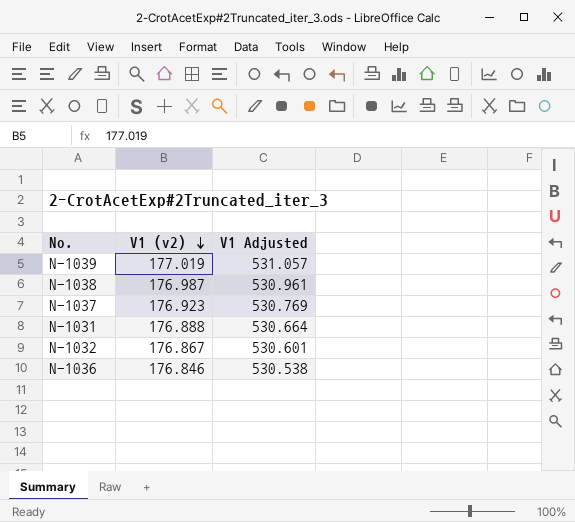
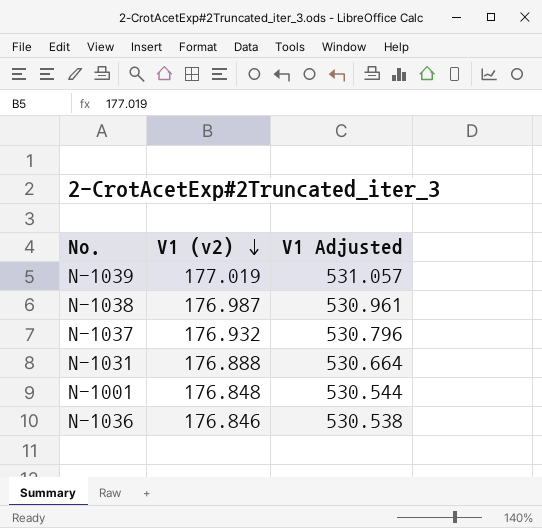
row N-1032: 176.867 | 530.601 -> none
N-1037 | V1 (v2): 176.923 -> 176.932
N-1037 | V1 Adjusted: 530.769 -> 530.796
row N-1001: none -> 176.848 | 530.544

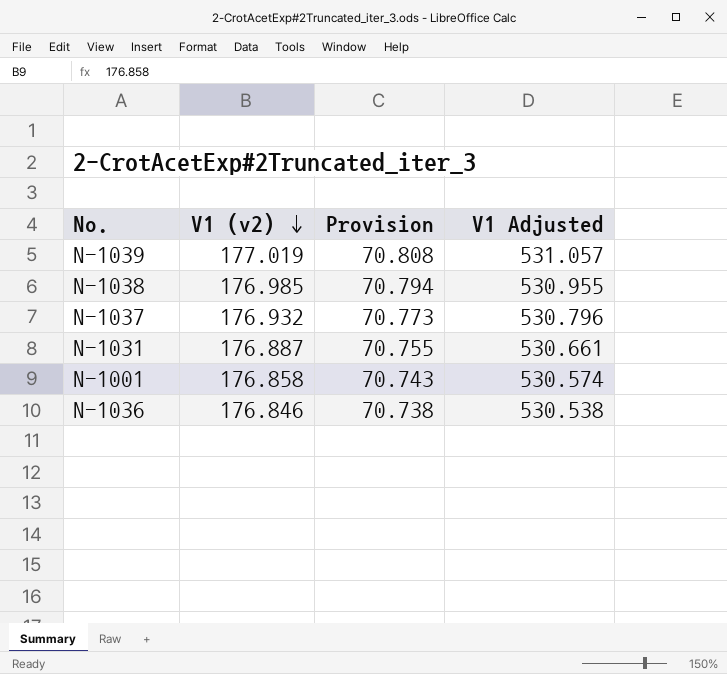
column Provision | formula: none -> [V1 (v2)] * 0.4
N-1038 | V1 (v2): 176.987 -> 176.985
N-1038 | V1 Adjusted: 530.961 -> 530.955
N-1031 | V1 (v2): 176.888 -> 176.887
N-1031 | V1 Adjusted: 530.664 -> 530.661
N-1001 | V1 (v2): 176.848 -> 176.858
N-1001 | V1 Adjusted: 530.544 -> 530.574

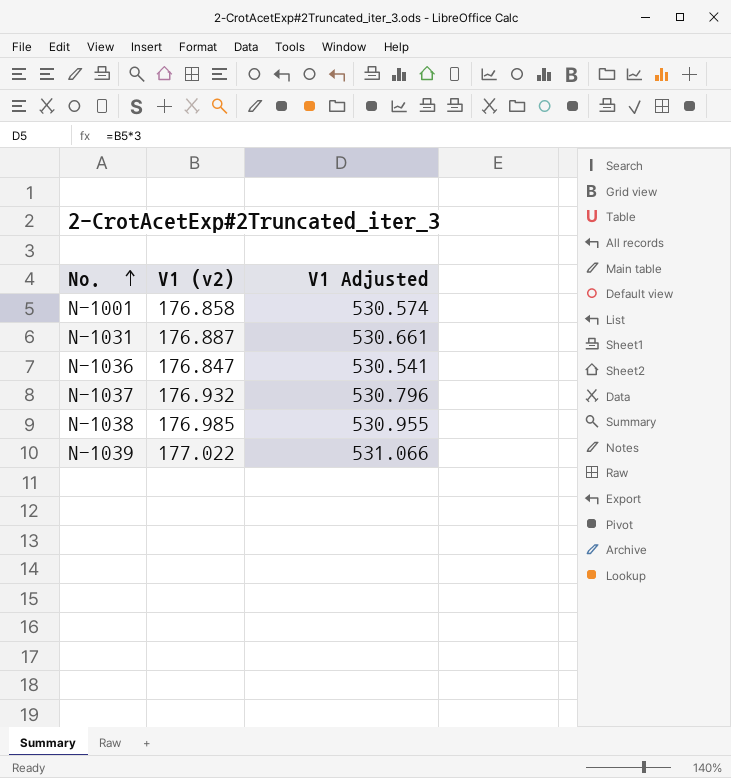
row order: V1 (v2) descending -> No. ascending
column Provision | formula: [V1 (v2)] * 0.4 -> none
N-1036 | V1 (v2): 176.846 -> 176.847
N-1036 | V1 Adjusted: 530.538 -> 530.541
N-1039 | V1 (v2): 177.019 -> 177.022
N-1039 | V1 Adjusted: 531.057 -> 531.066

